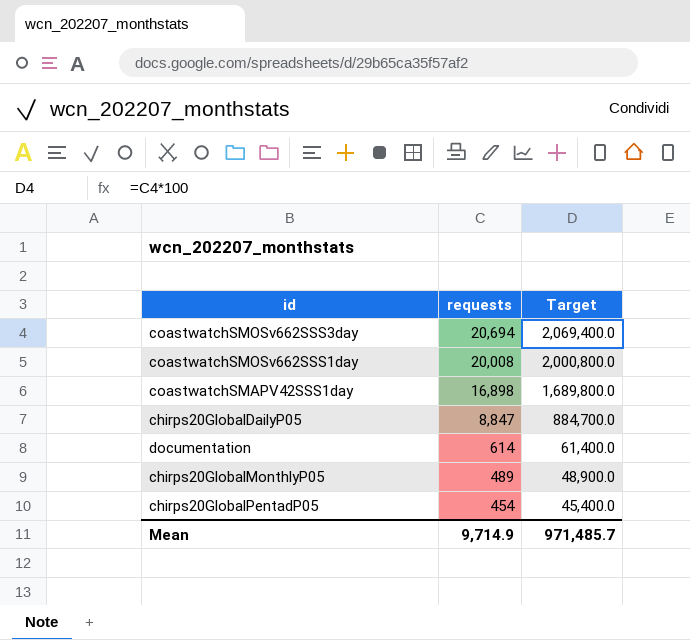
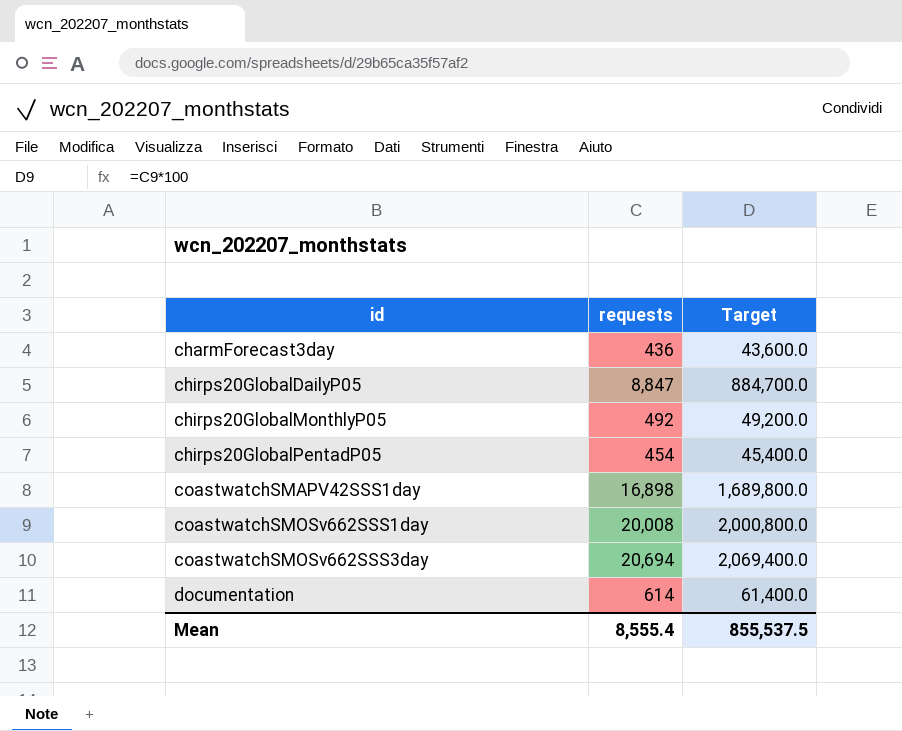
row order: requests descending -> id ascending
row charmForecast3day: none -> 436 | 43,600.0
chirps20GlobalMonthlyP05 | requests: 489 -> 492
chirps20GlobalMonthlyP05 | Target: 48,900.0 -> 49,200.0
Mean | requests: 9,714.9 -> 8,555.4
Mean | Target: 971,485.7 -> 855,537.5

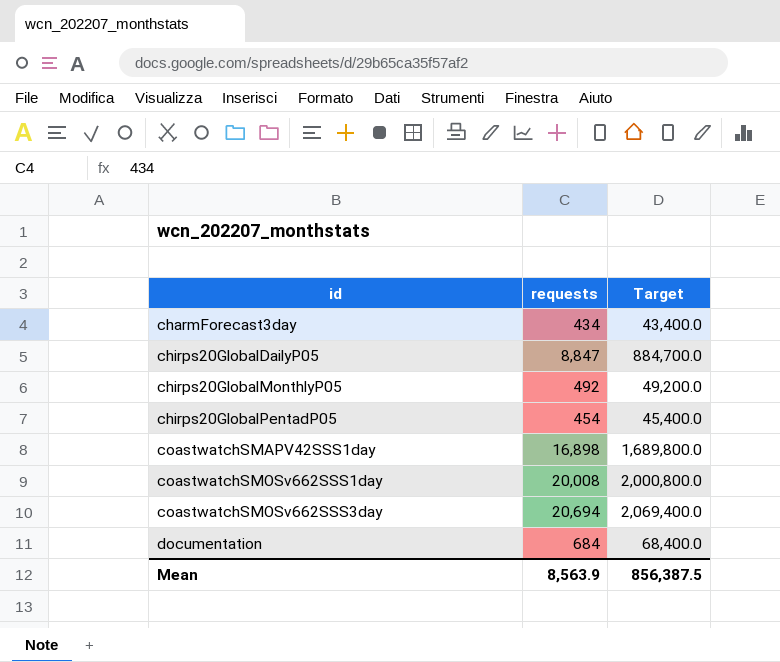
charmForecast3day | requests: 436 -> 434
charmForecast3day | Target: 43,600.0 -> 43,400.0
documentation | requests: 614 -> 684
documentation | Target: 61,400.0 -> 68,400.0
Mean | requests: 8,555.4 -> 8,563.9
Mean | Target: 855,537.5 -> 856,387.5

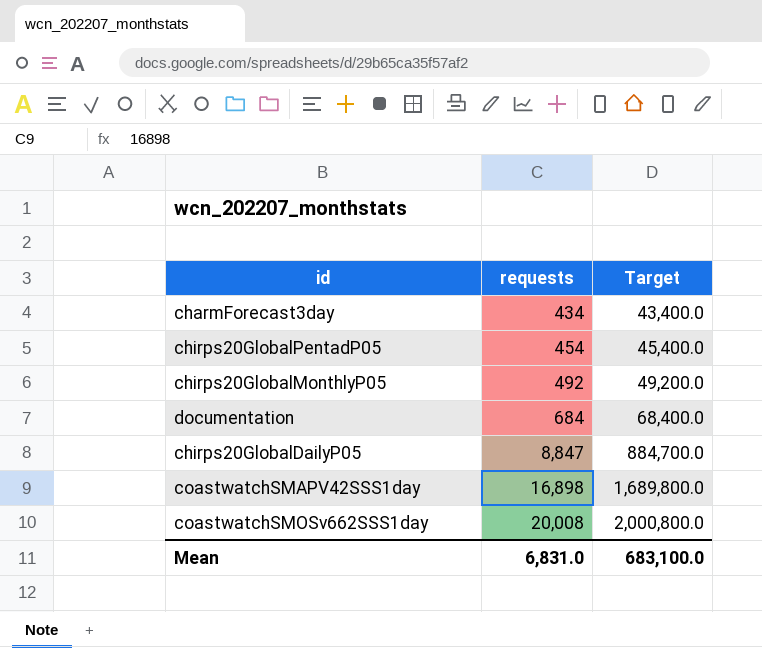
row order: id ascending -> requests ascending
row coastwatchSMOSv662SSS3day: 20,694 | 2,069,400.0 -> none
Mean | requests: 8,563.9 -> 6,831.0
Mean | Target: 856,387.5 -> 683,100.0

